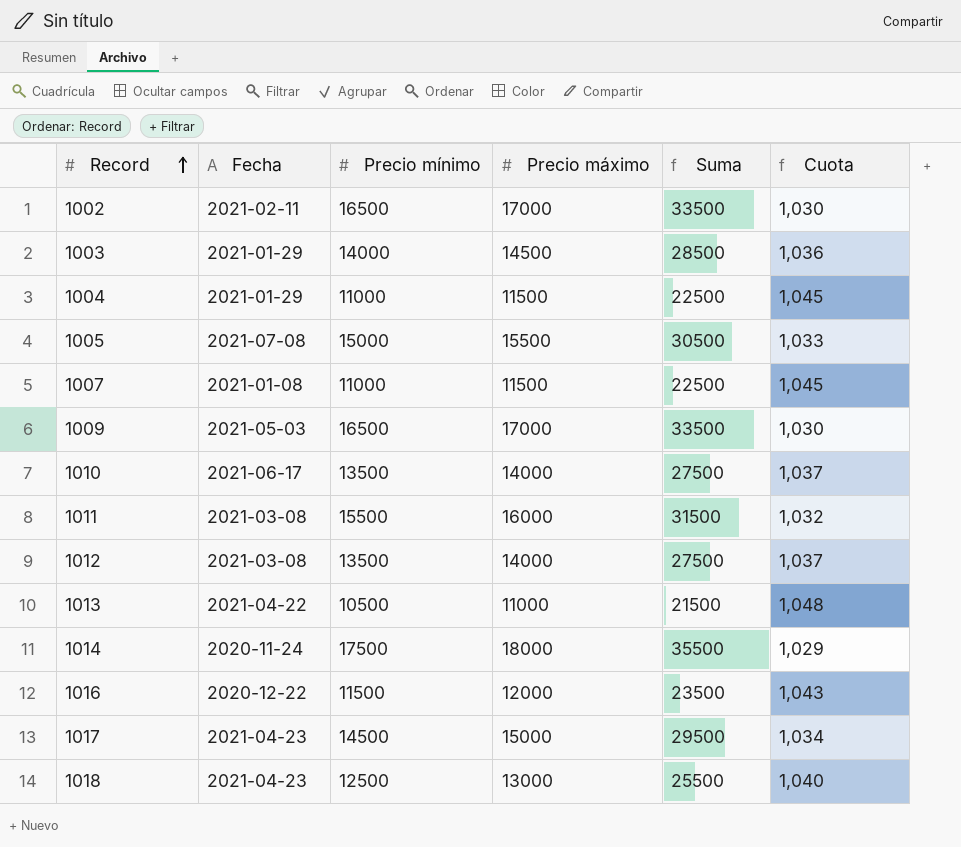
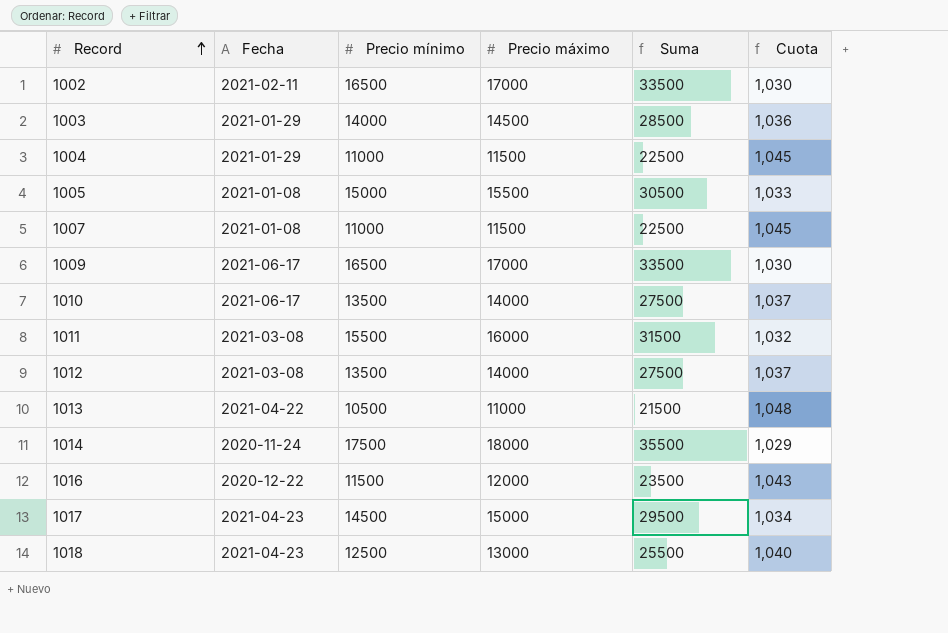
1005 | Fecha: 2021-07-08 -> 2021-01-08
1009 | Fecha: 2021-05-03 -> 2021-06-17

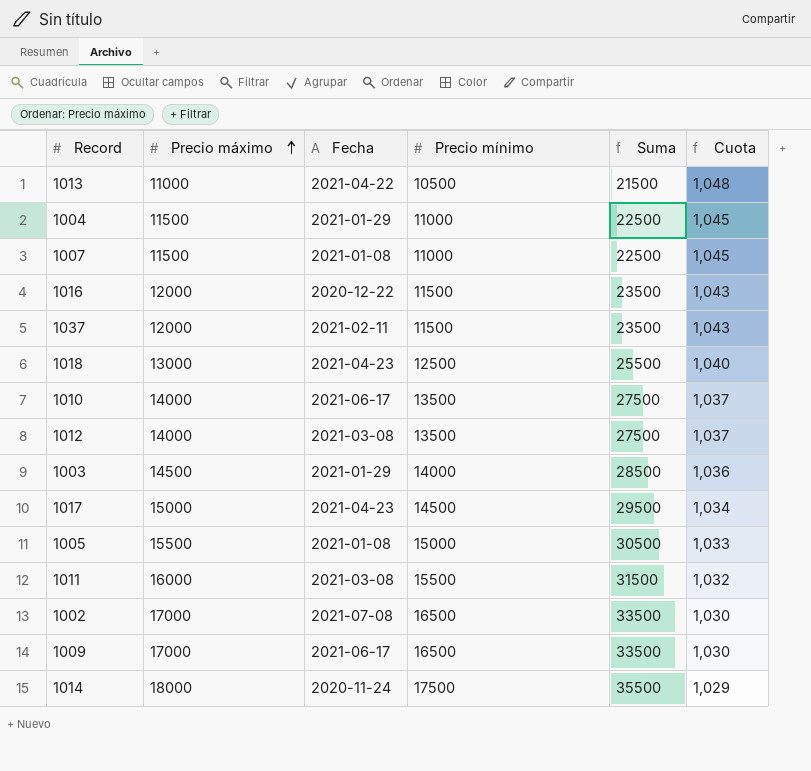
row order: Record ascending -> Precio máximo ascending
column Precio máximo | position: 4 -> 2
row 1037: none -> 12000 | 2021-02-11 | 11500 | 23500 | 1,043
1002 | Fecha: 2021-02-11 -> 2021-07-08

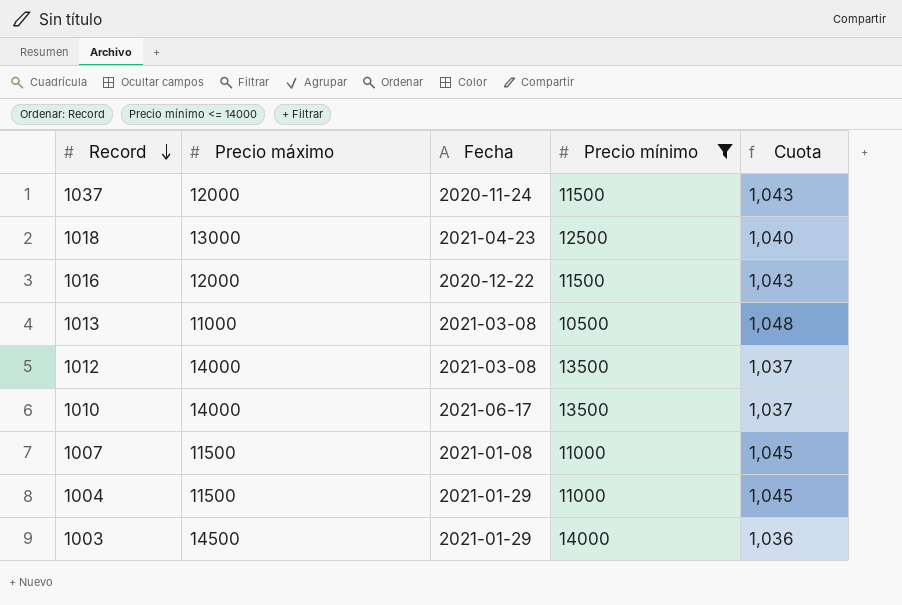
filter: none -> Precio mínimo <= 14000
row order: Precio máximo ascending -> Record descending
column Suma | formula: [Precio máximo] + [Precio mínimo] -> none
1037 | Fecha: 2021-02-11 -> 2020-11-24
1013 | Fecha: 2021-04-22 -> 2021-03-08

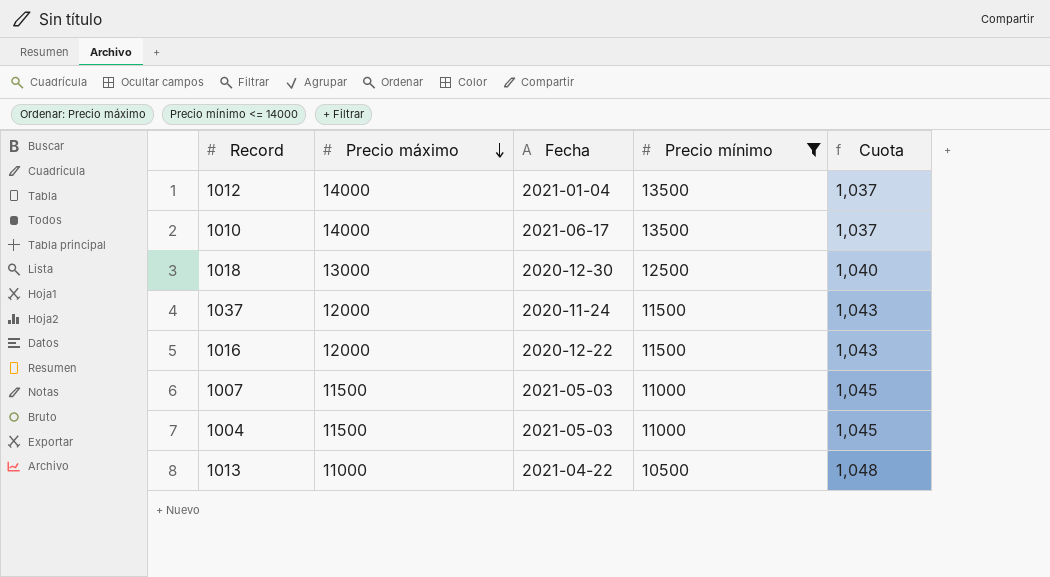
row order: Record descending -> Precio máximo descending
row 1003: 14500 | 2021-01-29 | 14000 | 1,036 -> none
1012 | Fecha: 2021-03-08 -> 2021-01-04
1018 | Fecha: 2021-04-23 -> 2020-12-30
1007 | Fecha: 2021-01-08 -> 2021-05-03
1004 | Fecha: 2021-01-29 -> 2021-05-03
1013 | Fecha: 2021-03-08 -> 2021-04-22

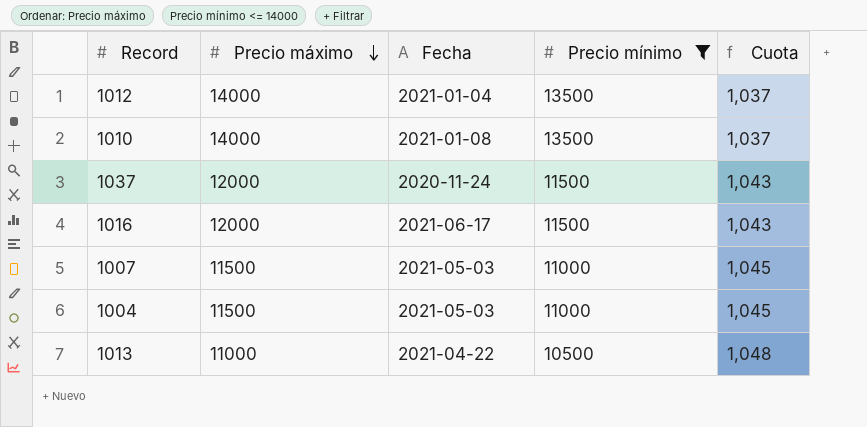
row 1018: 13000 | 2020-12-30 | 12500 | 1,040 -> none
1010 | Fecha: 2021-06-17 -> 2021-01-08
1016 | Fecha: 2020-12-22 -> 2021-06-17

